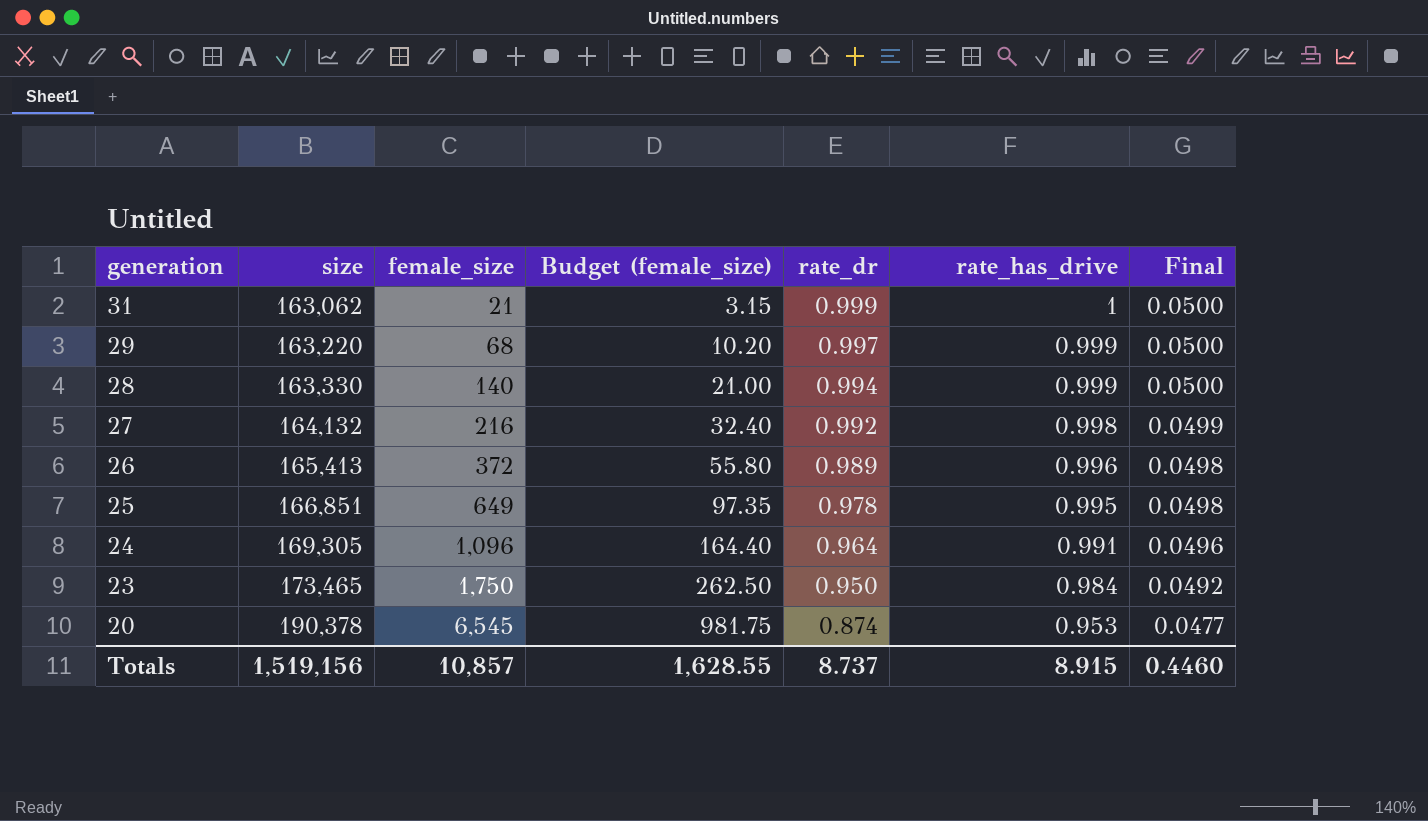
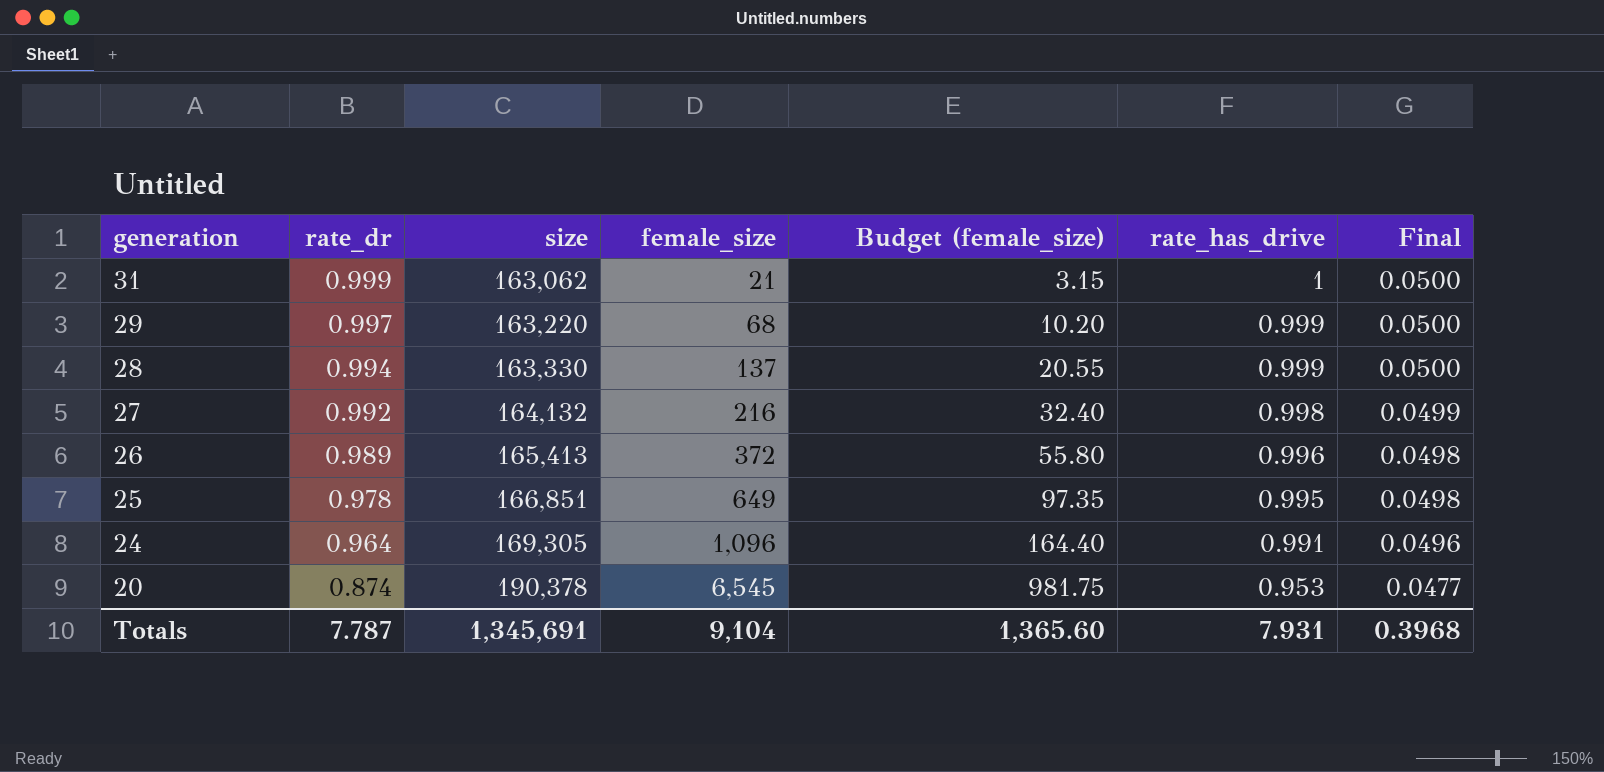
column rate_dr | position: 5 -> 2
row 23: 173,465 | 1,750 | 262.50 | 0.950 | 0.984 | 0.0492 -> none
28 | female_size: 140 -> 137
28 | Budget (female_size): 21.00 -> 20.55
Totals | rate_dr: 8.737 -> 7.787
Totals | size: 1,519,156 -> 1,345,691
Totals | female_size: 10,857 -> 9,104
Totals | Budget (female_size): 1,628.55 -> 1,365.60
Totals | rate_has_drive: 8.915 -> 7.931
Totals | Final: 0.4460 -> 0.3968

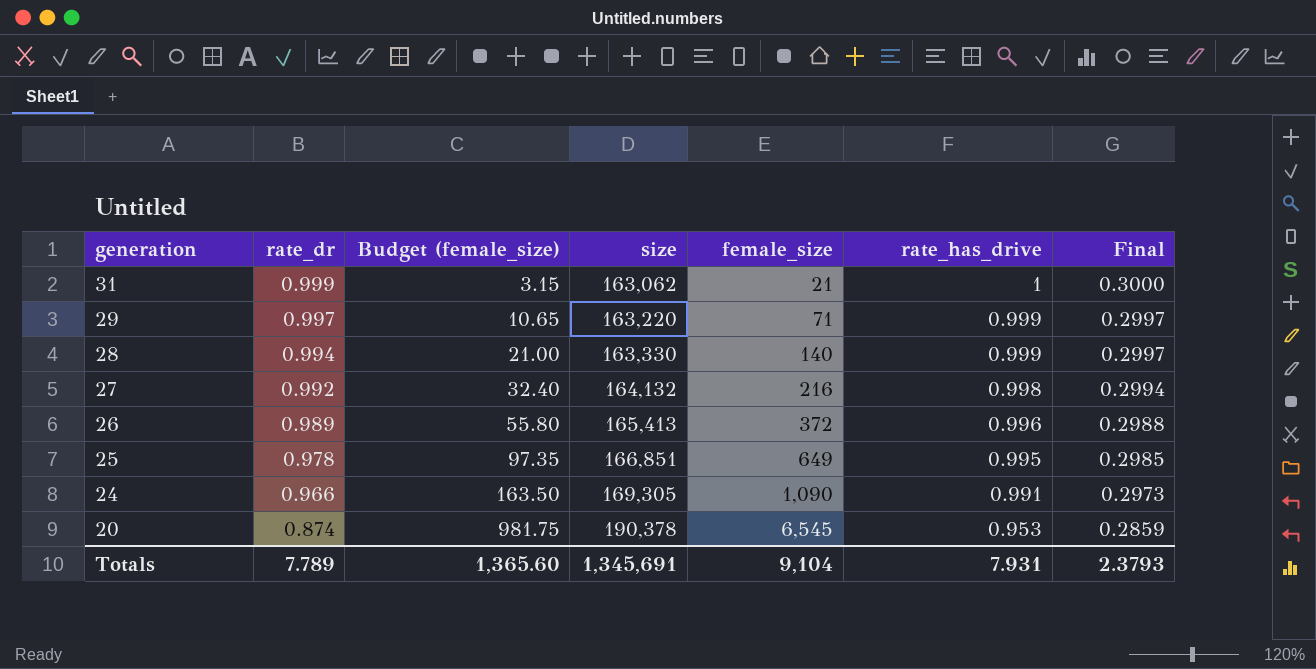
column Budget (female_size) | position: 5 -> 3
column Final | formula: [rate_has_drive] * 0.05 -> [rate_has_drive] * 0.3
29 | Budget (female_size): 10.20 -> 10.65
29 | female_size: 68 -> 71
28 | Budget (female_size): 20.55 -> 21.00
28 | female_size: 137 -> 140
24 | rate_dr: 0.964 -> 0.966
24 | Budget (female_size): 164.40 -> 163.50
24 | female_size: 1,096 -> 1,090
Totals | rate_dr: 7.787 -> 7.789
Totals | Final: 0.3968 -> 2.3793

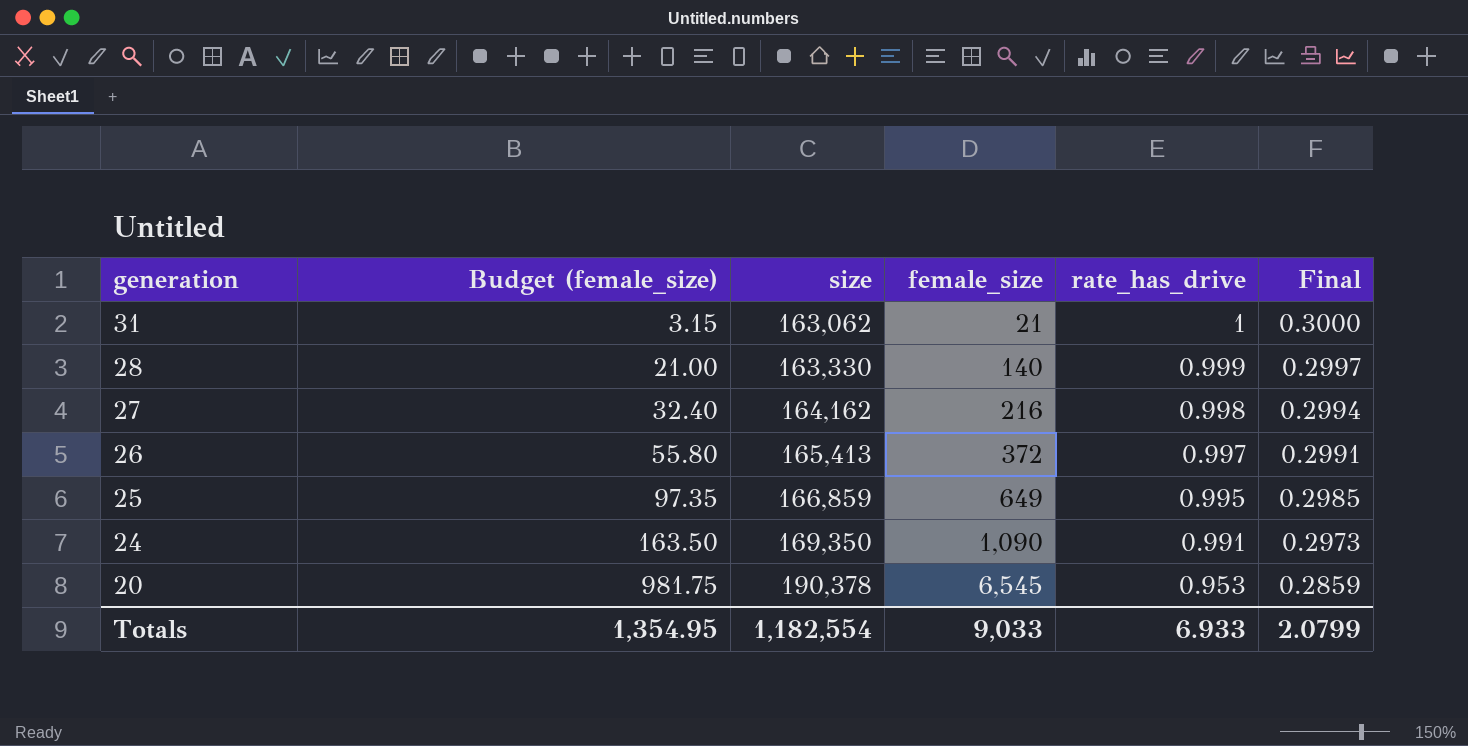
column rate_dr | position: 2 -> none
row 29: 0.997 | 10.65 | 163,220 | 71 | 0.999 | 0.2997 -> none
27 | size: 164,132 -> 164,162
26 | rate_has_drive: 0.996 -> 0.997
26 | Final: 0.2988 -> 0.2991
25 | size: 166,851 -> 166,859
24 | size: 169,305 -> 169,350
Totals | Budget (female_size): 1,365.60 -> 1,354.95
Totals | size: 1,345,691 -> 1,182,554
Totals | female_size: 9,104 -> 9,033
Totals | rate_has_drive: 7.931 -> 6.933
Totals | Final: 2.3793 -> 2.0799

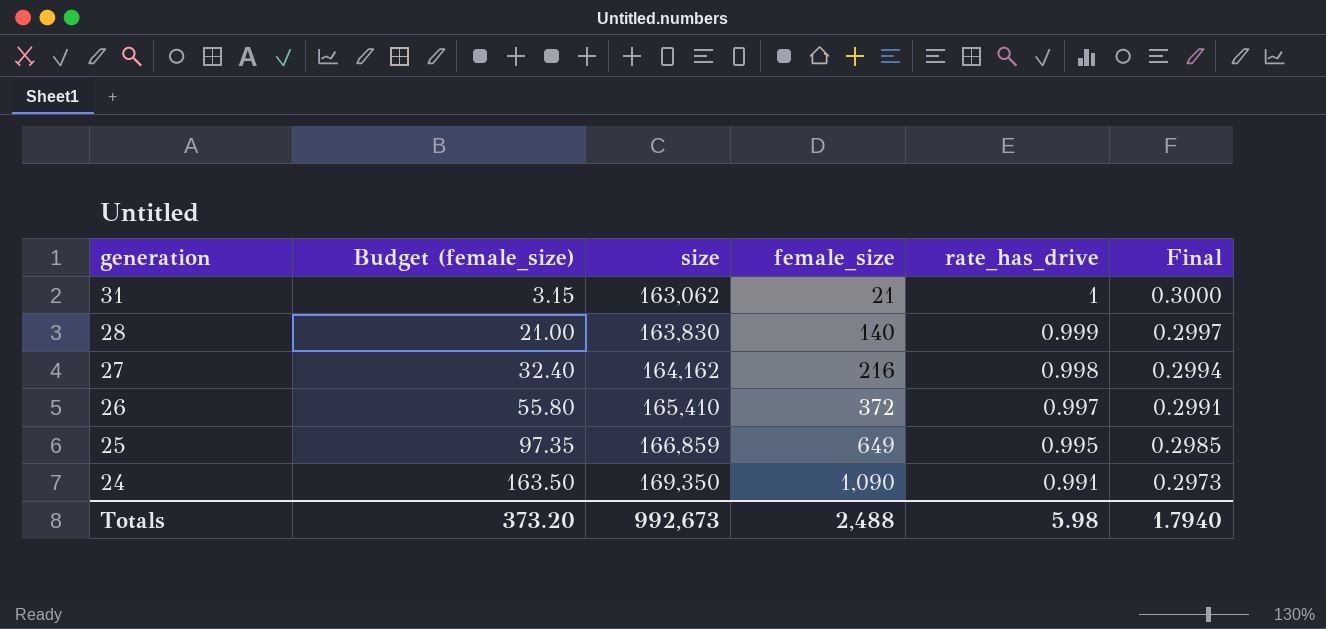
row 20: 981.75 | 190,378 | 6,545 | 0.953 | 0.2859 -> none
28 | size: 163,330 -> 163,830
26 | size: 165,413 -> 165,410
Totals | Budget (female_size): 1,354.95 -> 373.20
Totals | size: 1,182,554 -> 992,673
Totals | female_size: 9,033 -> 2,488
Totals | rate_has_drive: 6.933 -> 5.98
Totals | Final: 2.0799 -> 1.7940

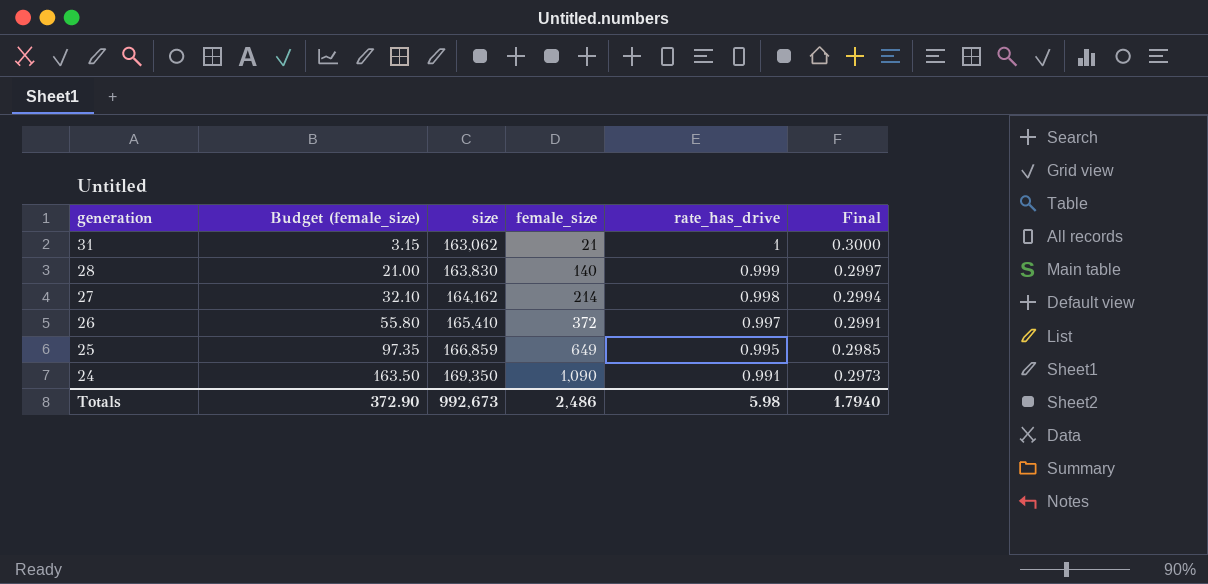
27 | Budget (female_size): 32.40 -> 32.10
27 | female_size: 216 -> 214
Totals | Budget (female_size): 373.20 -> 372.90
Totals | female_size: 2,488 -> 2,486

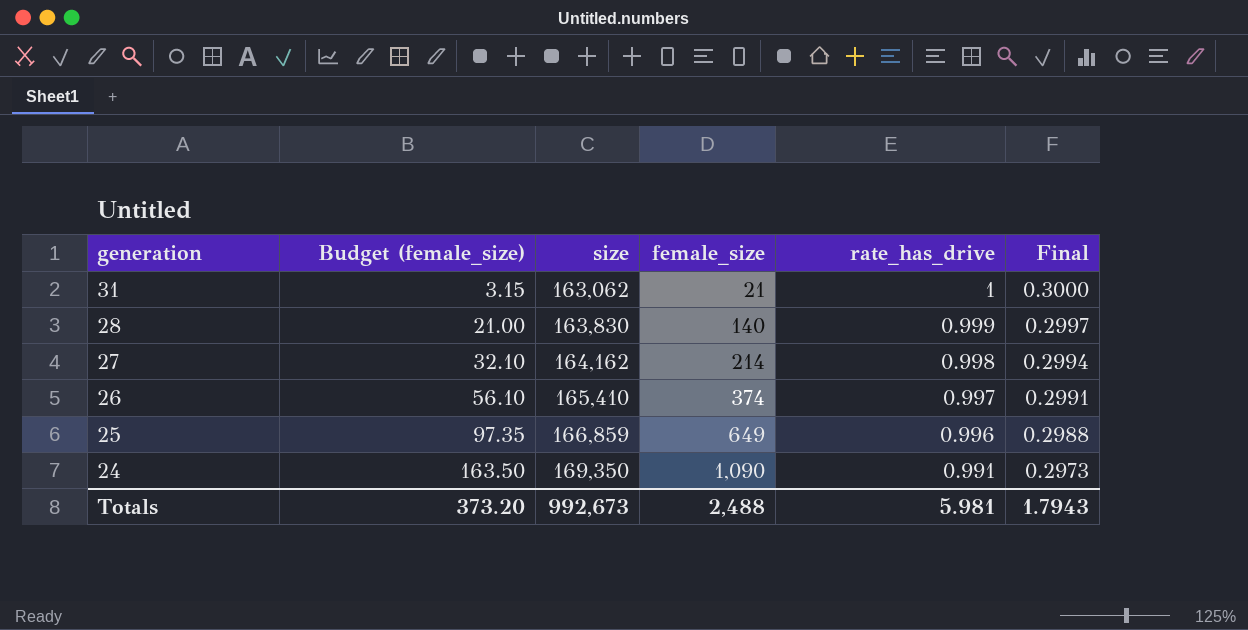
26 | Budget (female_size): 55.80 -> 56.10
26 | female_size: 372 -> 374
25 | rate_has_drive: 0.995 -> 0.996
25 | Final: 0.2985 -> 0.2988
Totals | Budget (female_size): 372.90 -> 373.20
Totals | female_size: 2,486 -> 2,488
Totals | rate_has_drive: 5.98 -> 5.981
Totals | Final: 1.7940 -> 1.7943

